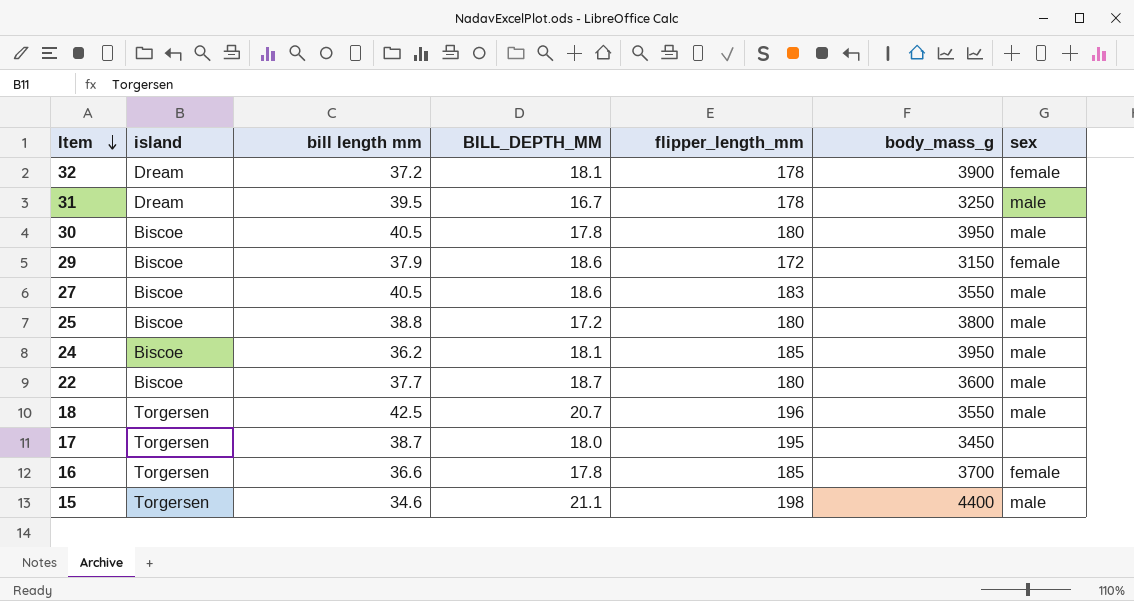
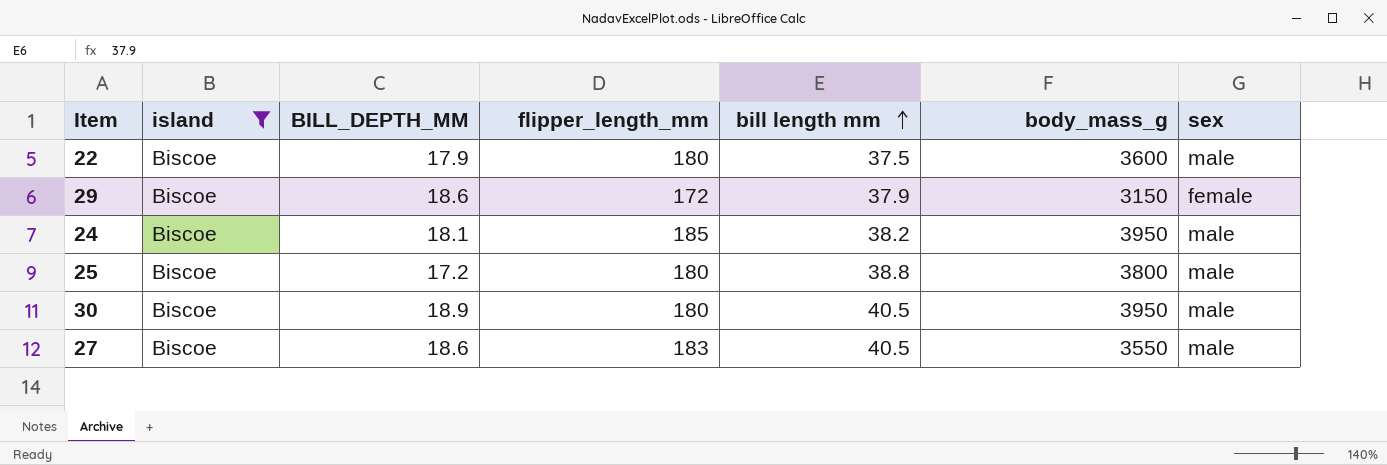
filter: none -> island = Biscoe
row order: Item descending -> bill length mm ascending
column bill length mm | position: 3 -> 5
22 | BILL_DEPTH_MM: 18.7 -> 17.9
22 | bill length mm: 37.7 -> 37.5
24 | bill length mm: 36.2 -> 38.2
30 | BILL_DEPTH_MM: 17.8 -> 18.9

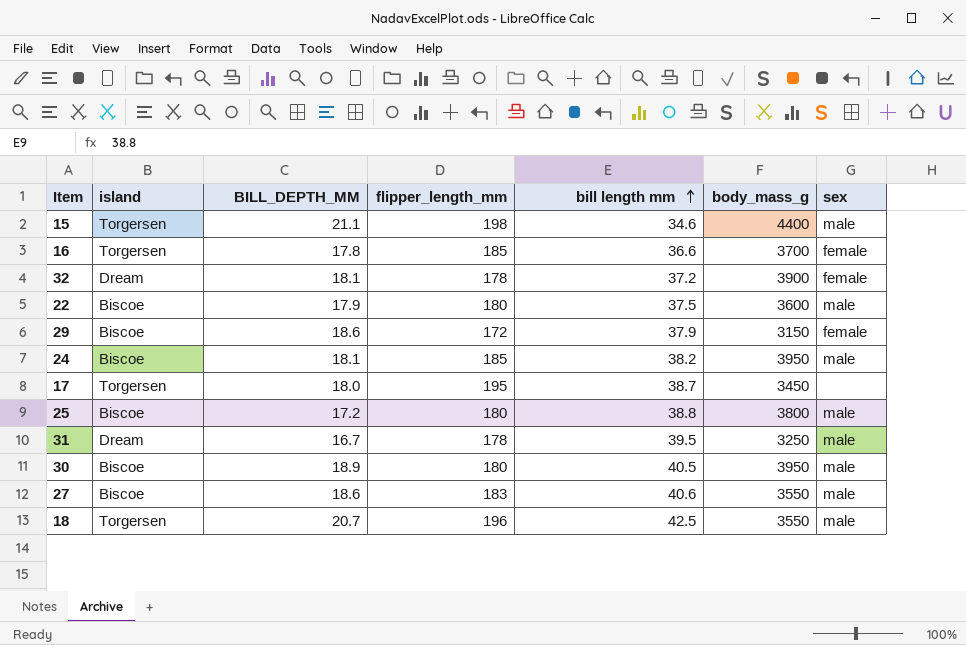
filter: island = Biscoe -> none
27 | bill length mm: 40.5 -> 40.6

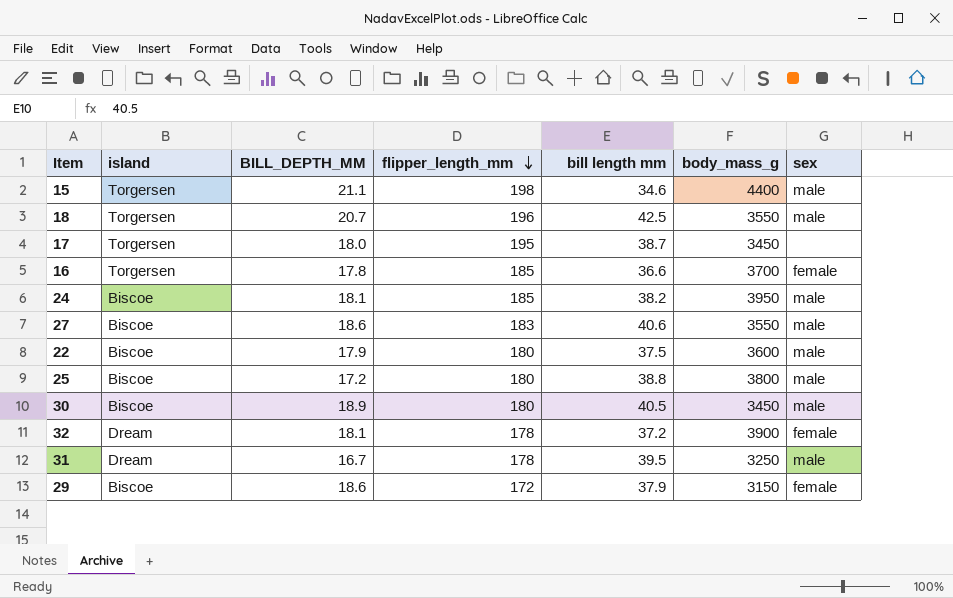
row order: bill length mm ascending -> flipper_length_mm descending
30 | body_mass_g: 3950 -> 3450

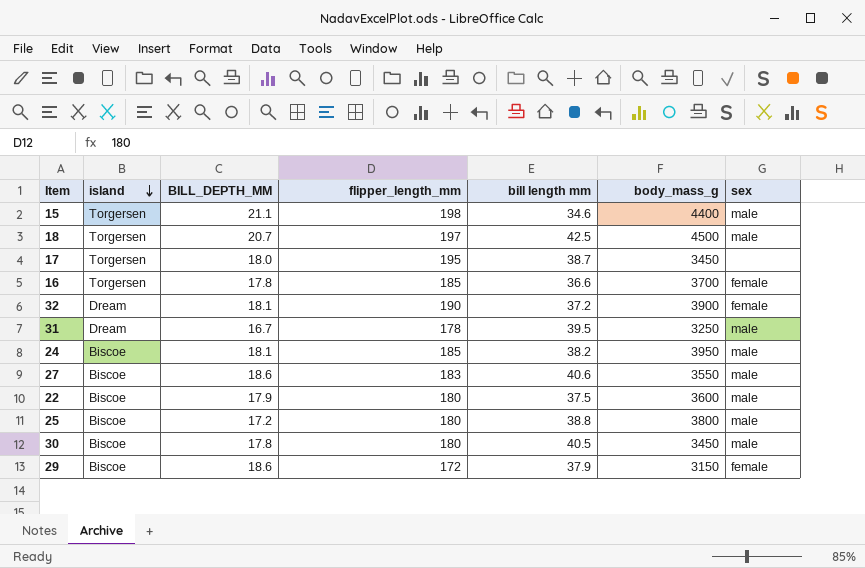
row order: flipper_length_mm descending -> island descending
18 | flipper_length_mm: 196 -> 197
18 | body_mass_g: 3550 -> 4500
32 | flipper_length_mm: 178 -> 190
30 | BILL_DEPTH_MM: 18.9 -> 17.8

